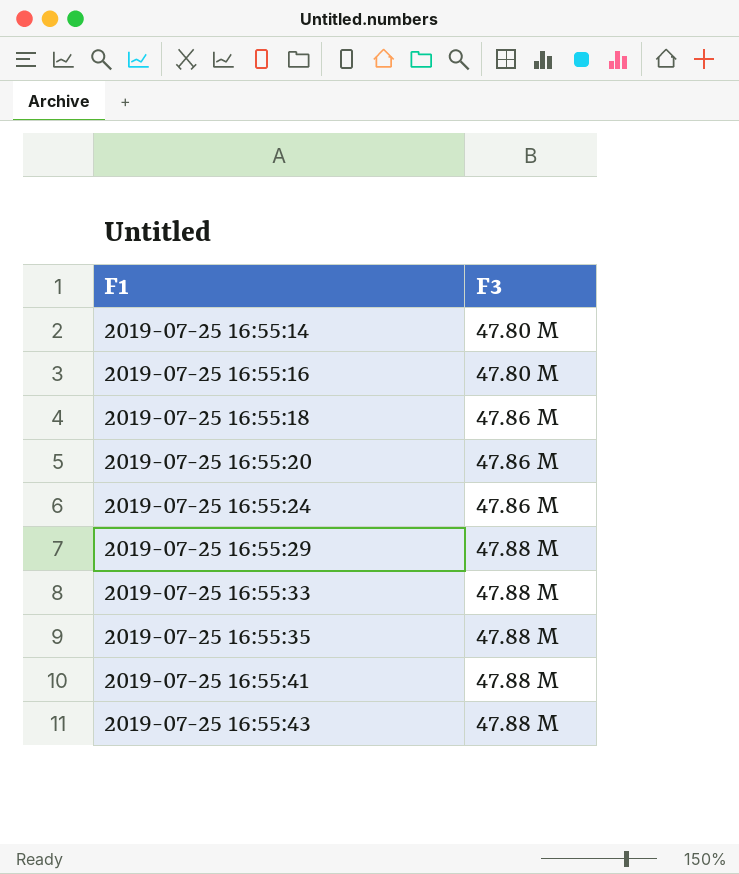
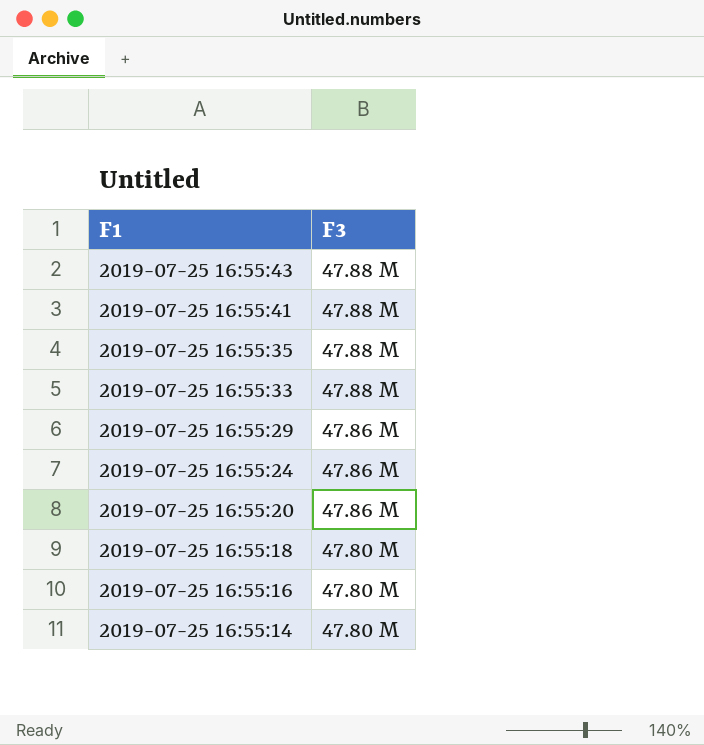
row order: F1 ascending -> F1 descending
2019-07-25 16:55:29 | F3: 47.88 M -> 47.86 M
2019-07-25 16:55:18 | F3: 47.86 M -> 47.80 M

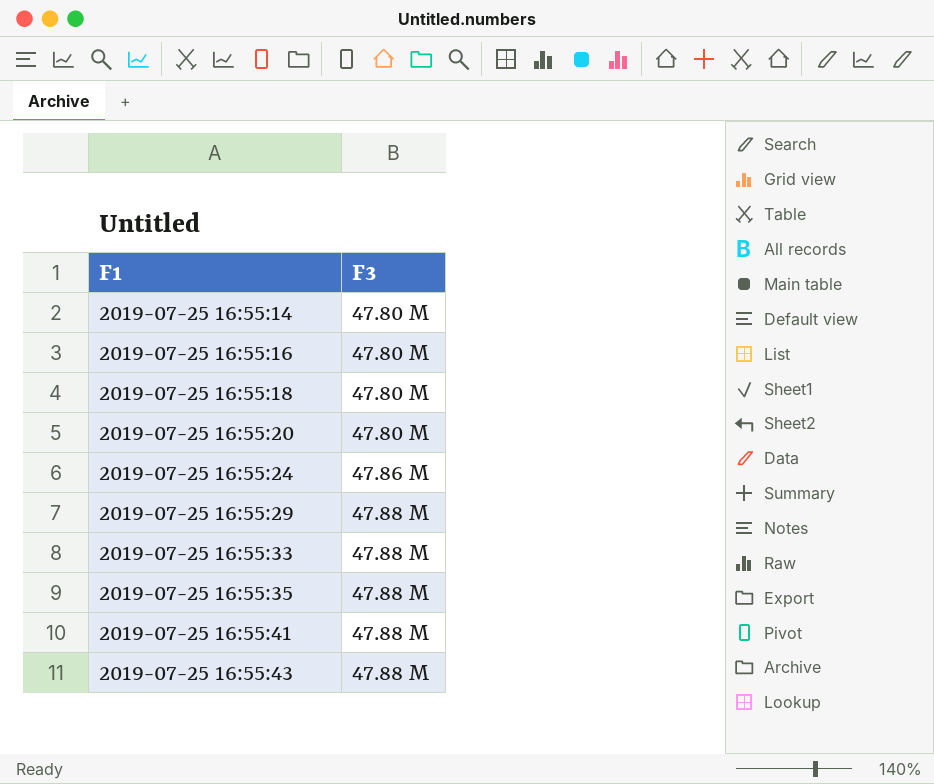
row order: F1 descending -> F1 ascending
2019-07-25 16:55:20 | F3: 47.86 M -> 47.80 M
2019-07-25 16:55:29 | F3: 47.86 M -> 47.88 M

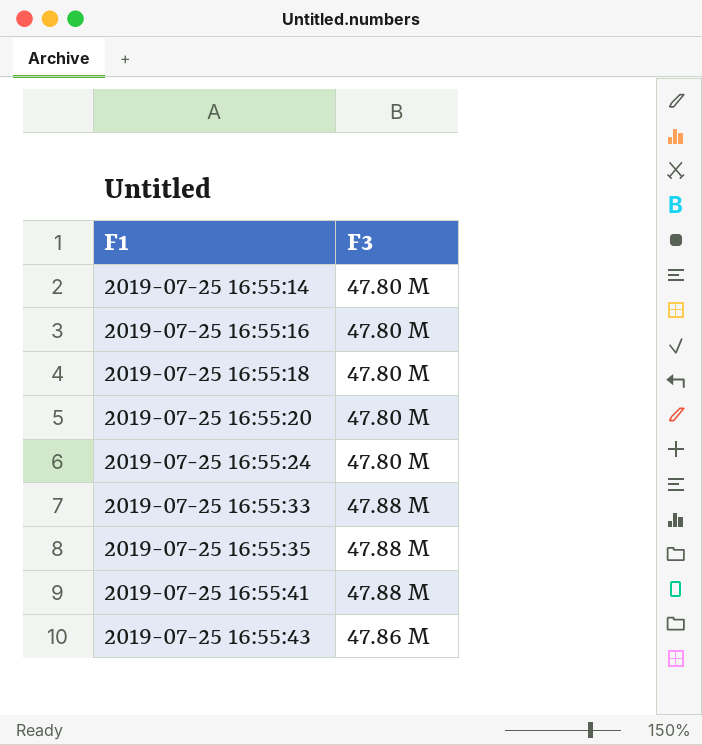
row 2019-07-25 16:55:29: 47.88 M -> none
2019-07-25 16:55:24 | F3: 47.86 M -> 47.80 M
2019-07-25 16:55:43 | F3: 47.88 M -> 47.86 M

